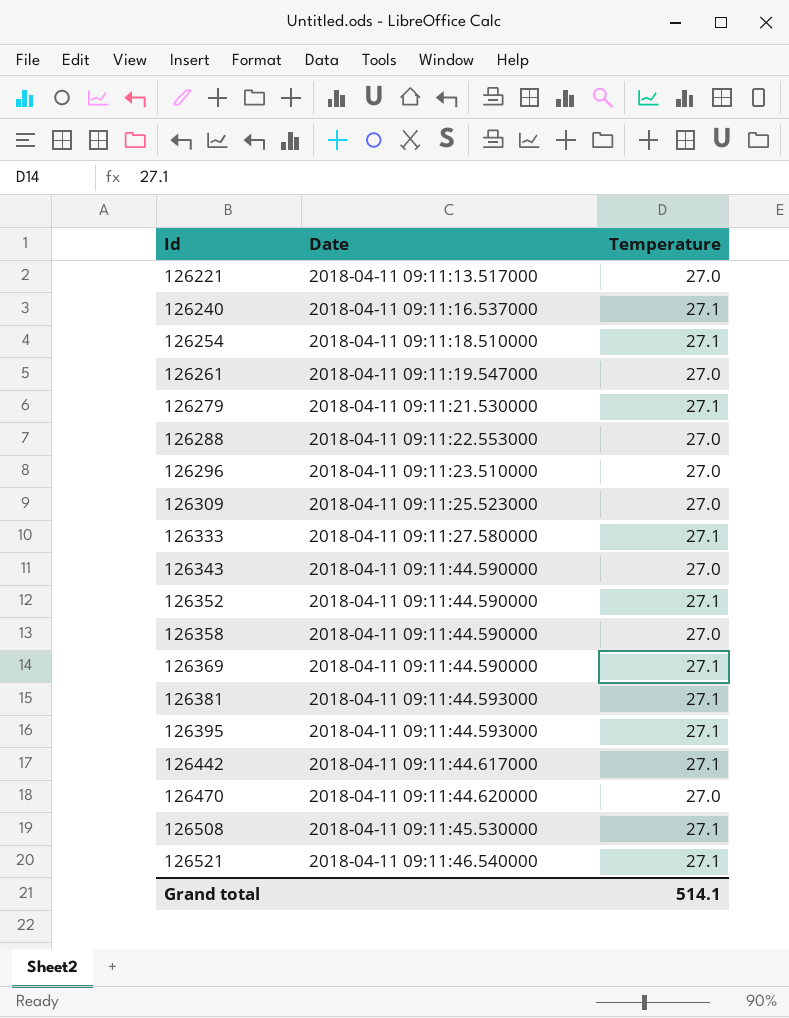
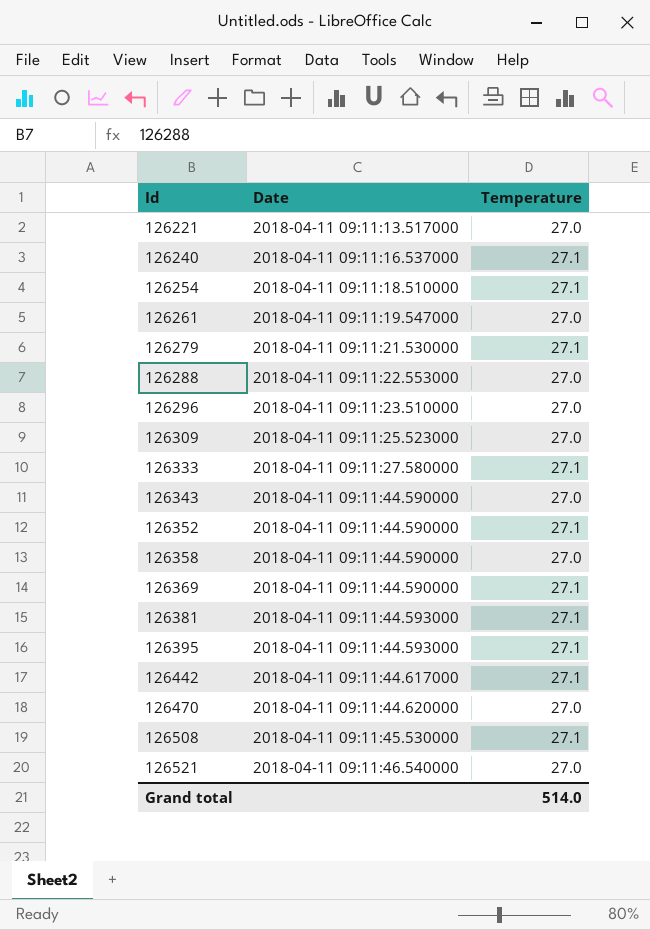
126521 | Temperature: 27.1 -> 27.0
Grand total | Temperature: 514.1 -> 514.0

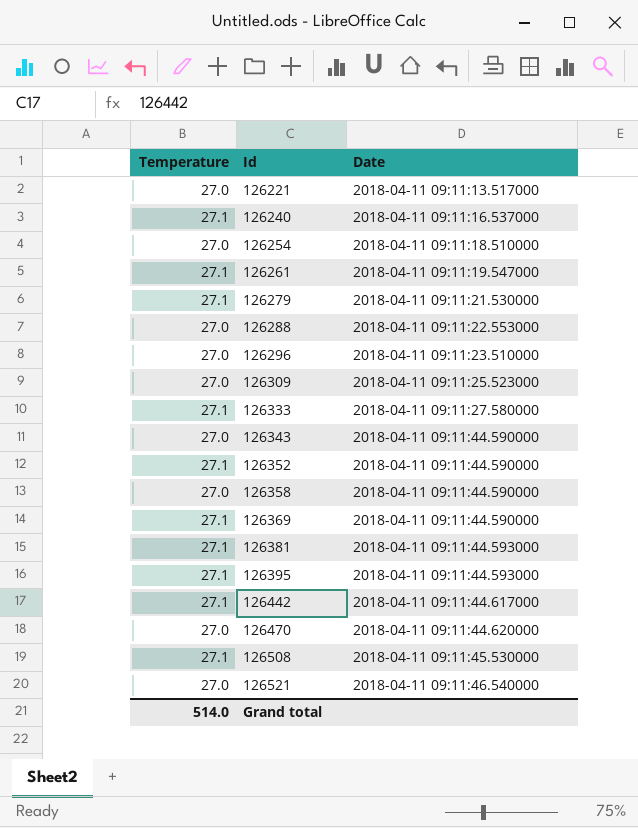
column Temperature | position: 3 -> 1
126254 | Temperature: 27.1 -> 27.0
126261 | Temperature: 27.0 -> 27.1

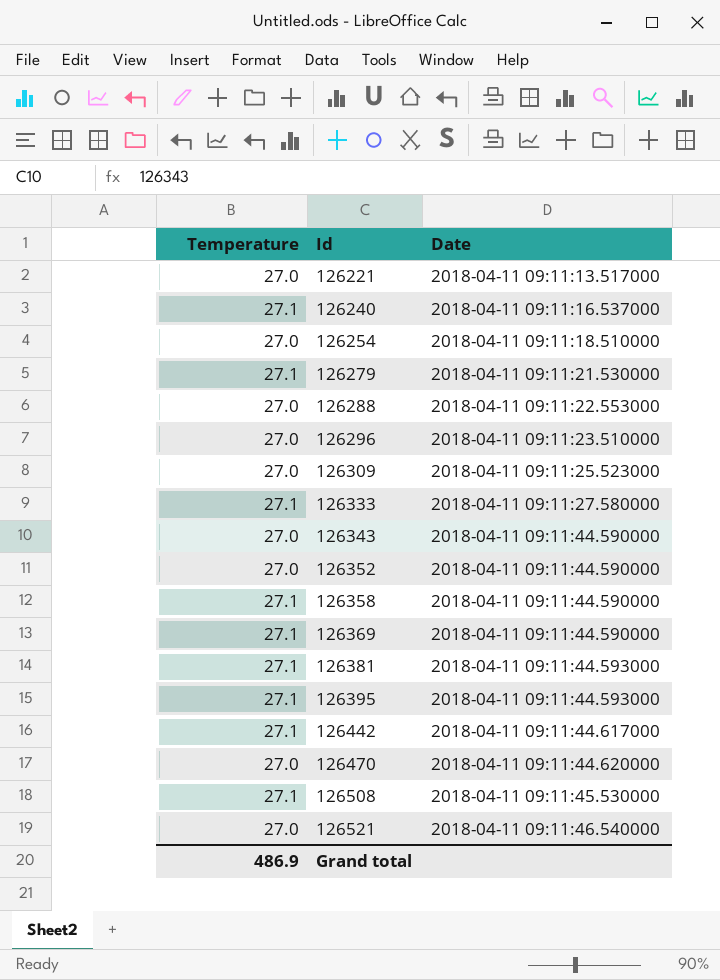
row 126261: 27.1 | 2018-04-11 09:11:19.547000 -> none
126352 | Temperature: 27.1 -> 27.0
126358 | Temperature: 27.0 -> 27.1
Grand total | Temperature: 514.0 -> 486.9

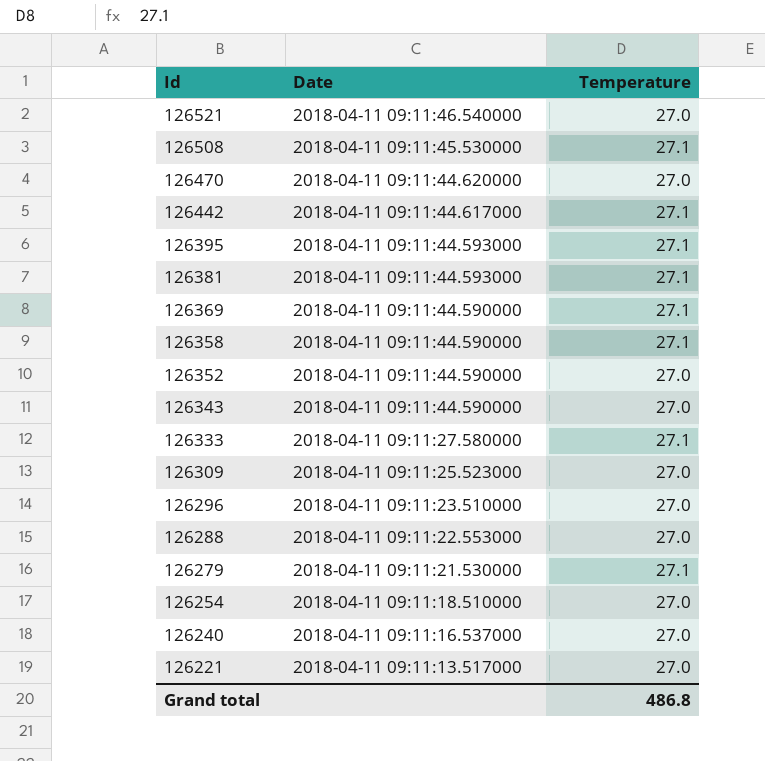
row order: Id ascending -> Id descending
column Temperature | position: 1 -> 3
126240 | Temperature: 27.1 -> 27.0
Grand total | Temperature: 486.9 -> 486.8

